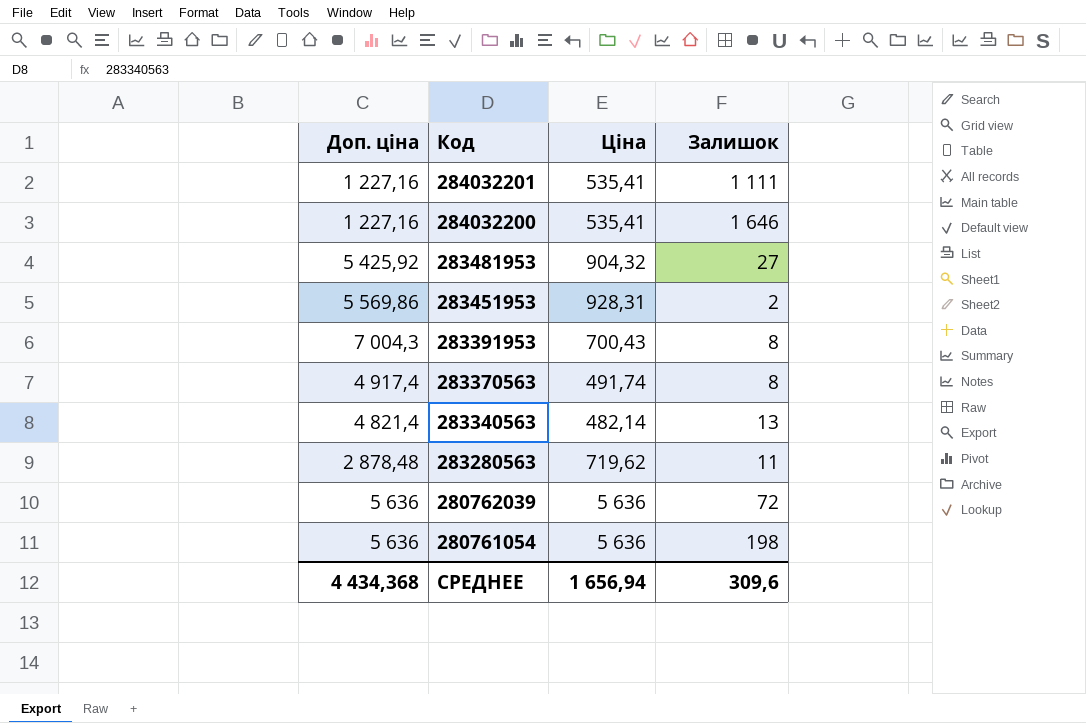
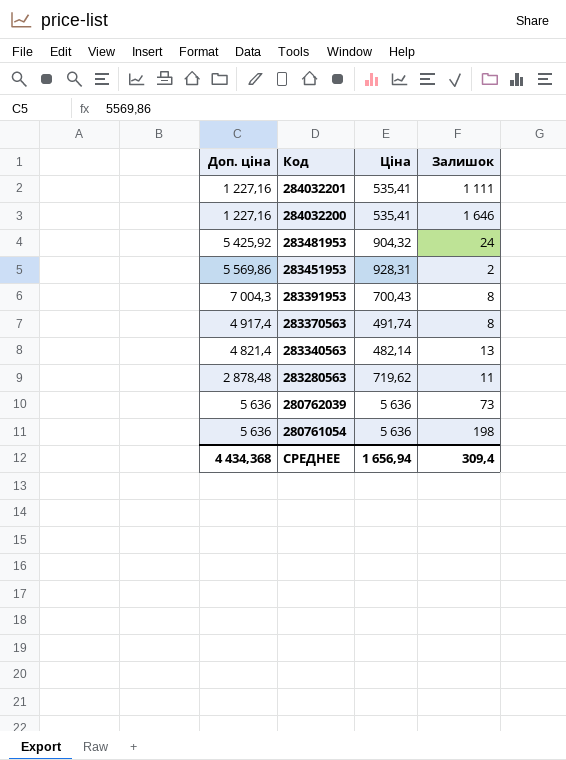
283481953 | Залишок: 27 -> 24
280762039 | Залишок: 72 -> 73
СРЕДНЕЕ | Залишок: 309,6 -> 309,4

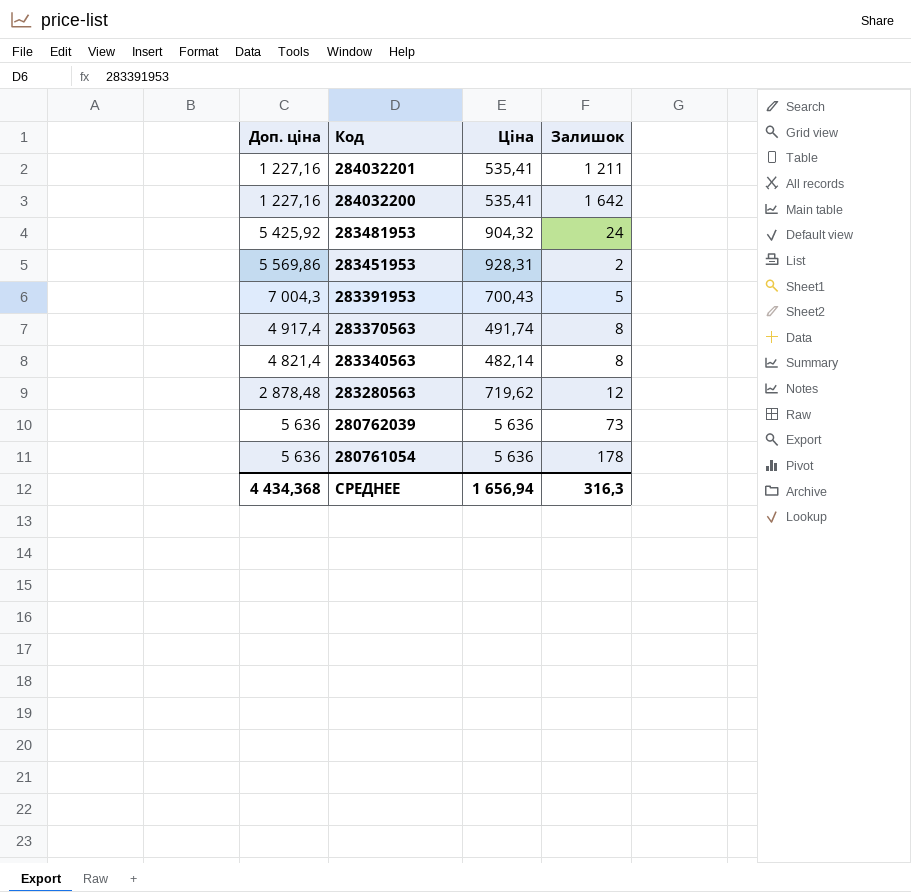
284032201 | Залишок: 1 111 -> 1 211
284032200 | Залишок: 1 646 -> 1 642
283391953 | Залишок: 8 -> 5
283340563 | Залишок: 13 -> 8
283280563 | Залишок: 11 -> 12
280761054 | Залишок: 198 -> 178
СРЕДНЕЕ | Залишок: 309,4 -> 316,3

